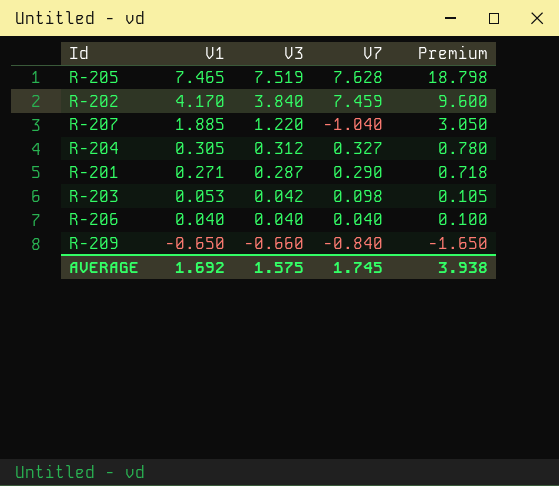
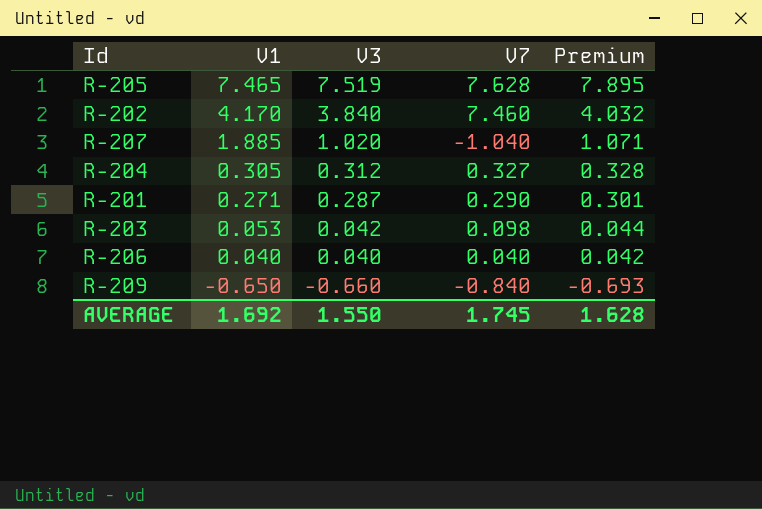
column Premium | formula: [V3] * 2.5 -> [V3] * 1.05
R-202 | V7: 7.459 -> 7.460
R-207 | V3: 1.220 -> 1.020
AVERAGE | V3: 1.575 -> 1.550
AVERAGE | Premium: 3.938 -> 1.628

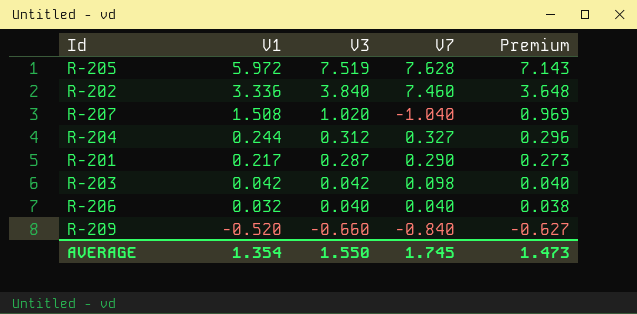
column Premium | formula: [V3] * 1.05 -> [V3] * 0.95
R-205 | V1: 7.465 -> 5.972
R-202 | V1: 4.170 -> 3.336
R-207 | V1: 1.885 -> 1.508
R-204 | V1: 0.305 -> 0.244
R-201 | V1: 0.271 -> 0.217
R-203 | V1: 0.053 -> 0.042
R-206 | V1: 0.040 -> 0.032
R-209 | V1: -0.650 -> -0.520
AVERAGE | V1: 1.692 -> 1.354
AVERAGE | Premium: 1.628 -> 1.473

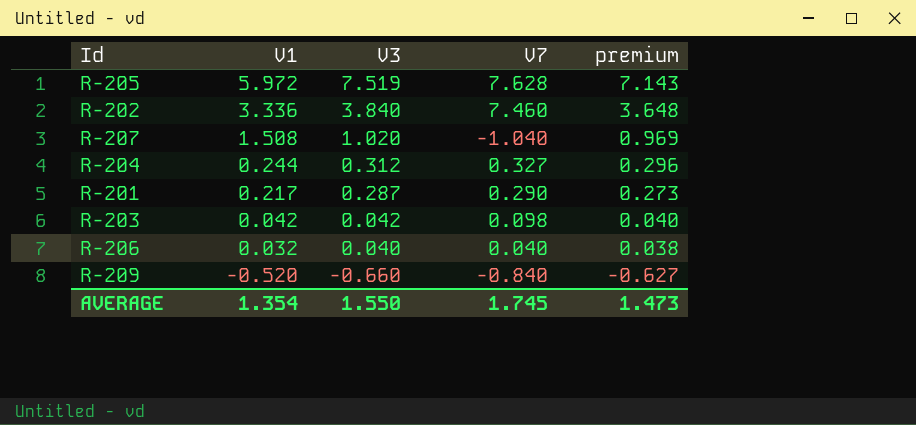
column name: Premium -> premium

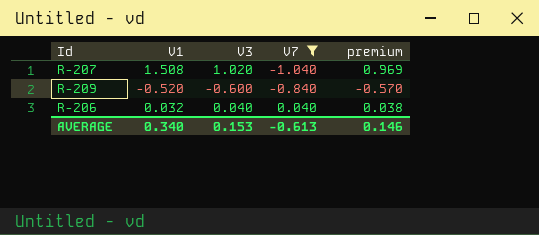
filter: none -> V7 <= 0.040
row order: V1 descending -> V7 ascending
R-209 | V3: -0.660 -> -0.600
R-209 | premium: -0.627 -> -0.570
AVERAGE | V1: 1.354 -> 0.340
AVERAGE | V3: 1.550 -> 0.153
AVERAGE | V7: 1.745 -> -0.613
AVERAGE | premium: 1.473 -> 0.146

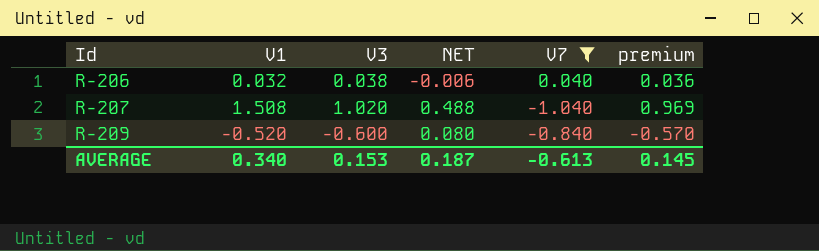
row order: V7 ascending -> Id ascending
column NET | formula: none -> [V1] - [V3]
R-206 | V3: 0.040 -> 0.038
R-206 | premium: 0.038 -> 0.036
AVERAGE | premium: 0.146 -> 0.145

